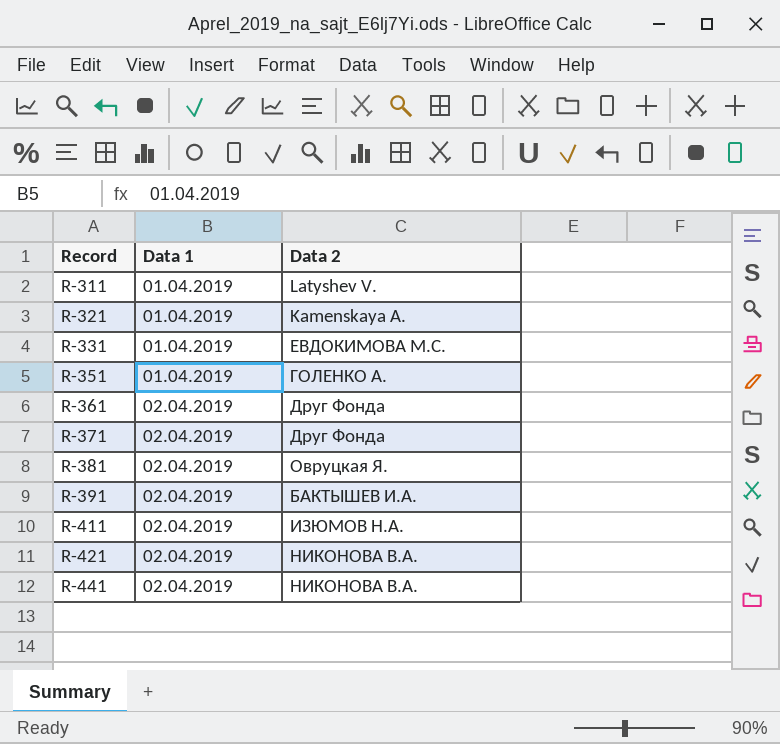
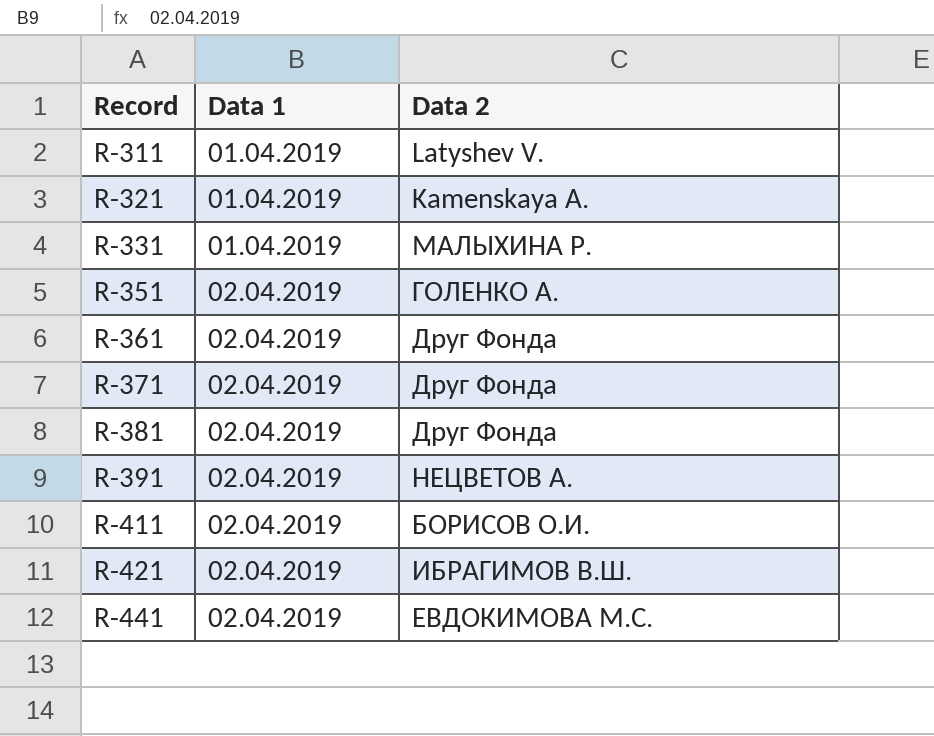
R-331 | Data 2: ЕВДОКИМОВА М.С. -> МАЛЫХИНА Р.
R-351 | Data 1: 01.04.2019 -> 02.04.2019
R-381 | Data 2: Овруцкая Я. -> Друг Фонда
R-391 | Data 2: БАКТЫШЕВ И.А. -> НЕЦВЕТОВ А.
R-411 | Data 2: ИЗЮМОВ Н.А. -> БОРИСОВ О.И.
R-421 | Data 2: НИКОНОВА В.А. -> ИБРАГИМОВ В.Ш.
R-441 | Data 2: НИКОНОВА В.А. -> ЕВДОКИМОВА М.С.

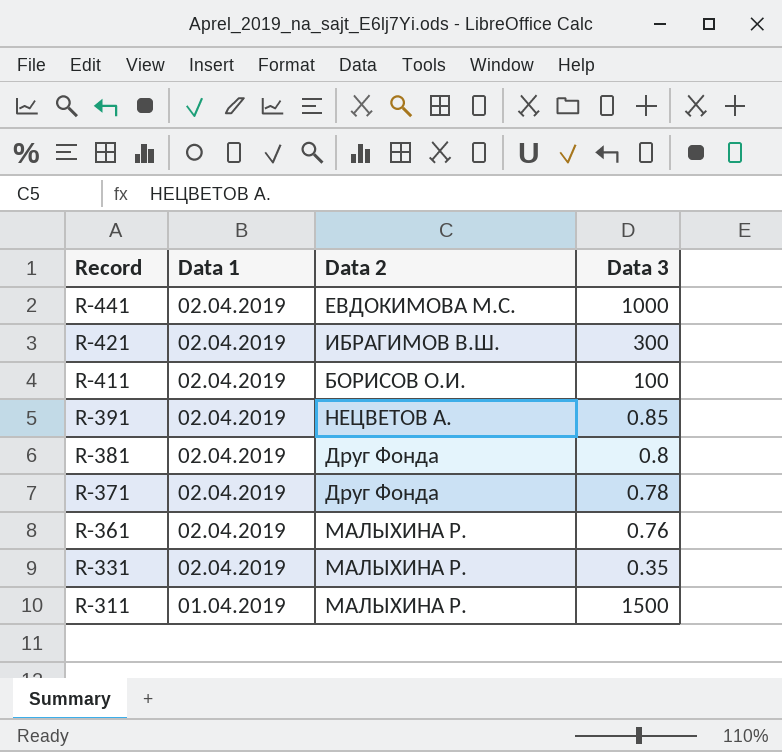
row order: Record ascending -> Record descending
column Data 3 | position: none -> 4
row R-321: 01.04.2019 | Kamenskaya A. -> none
row R-351: 02.04.2019 | ГОЛЕНКО А. -> none
R-361 | Data 2: Друг Фонда -> МАЛЫХИНА Р.
R-331 | Data 1: 01.04.2019 -> 02.04.2019
R-311 | Data 2: Latyshev V. -> МАЛЫХИНА Р.

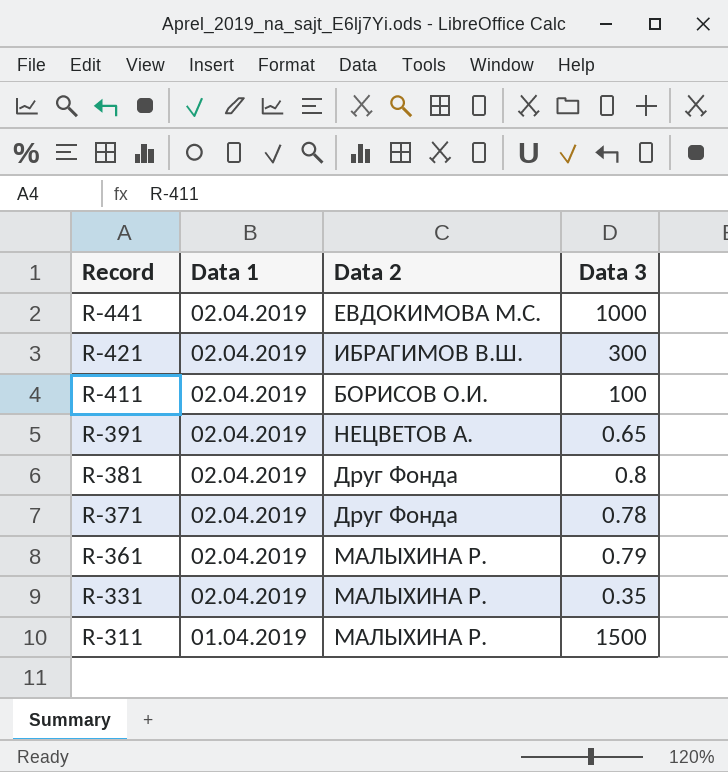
R-391 | Data 3: 0.85 -> 0.65
R-361 | Data 3: 0.76 -> 0.79

